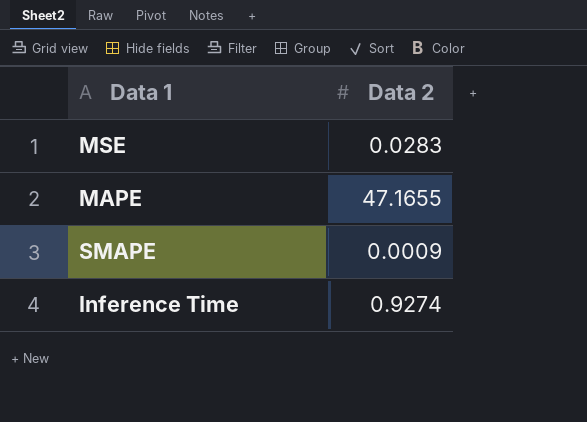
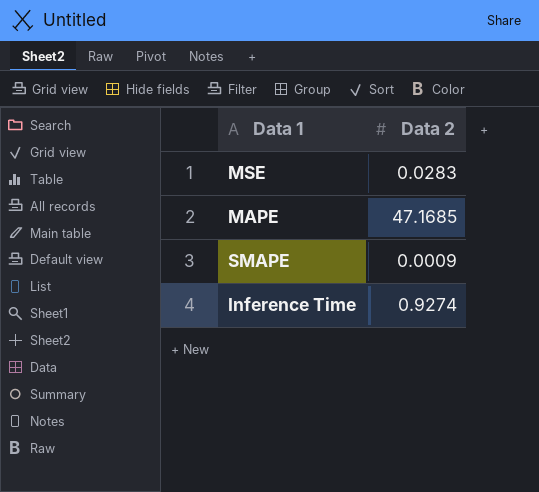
MAPE | Data 2: 47.1655 -> 47.1685

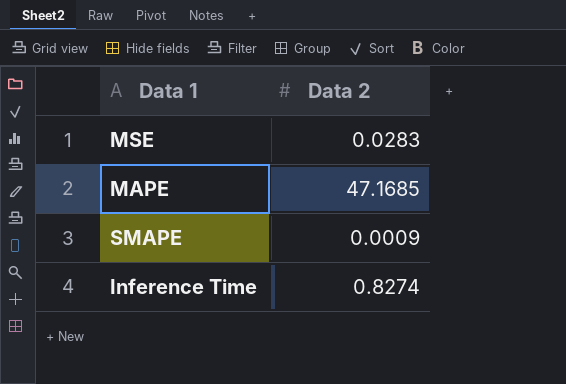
Inference Time | Data 2: 0.9274 -> 0.8274

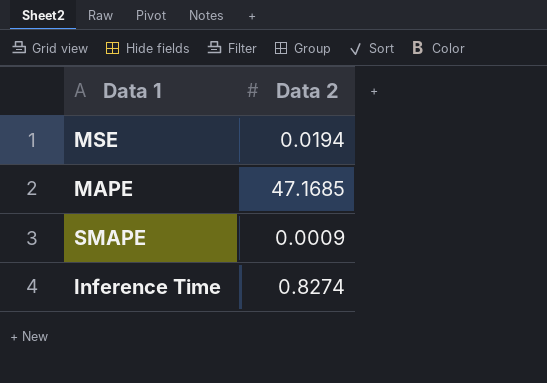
MSE | Data 2: 0.0283 -> 0.0194

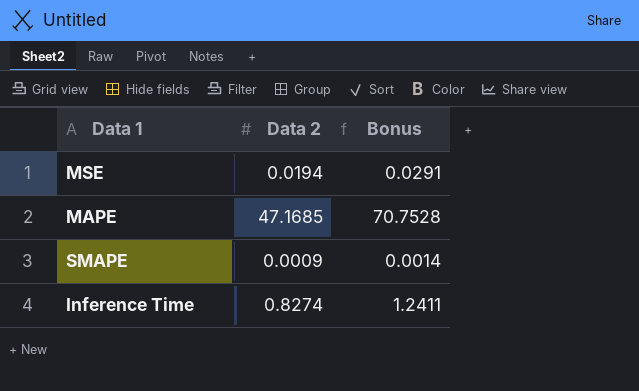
column Bonus | formula: none -> [Data 2] * 1.5

